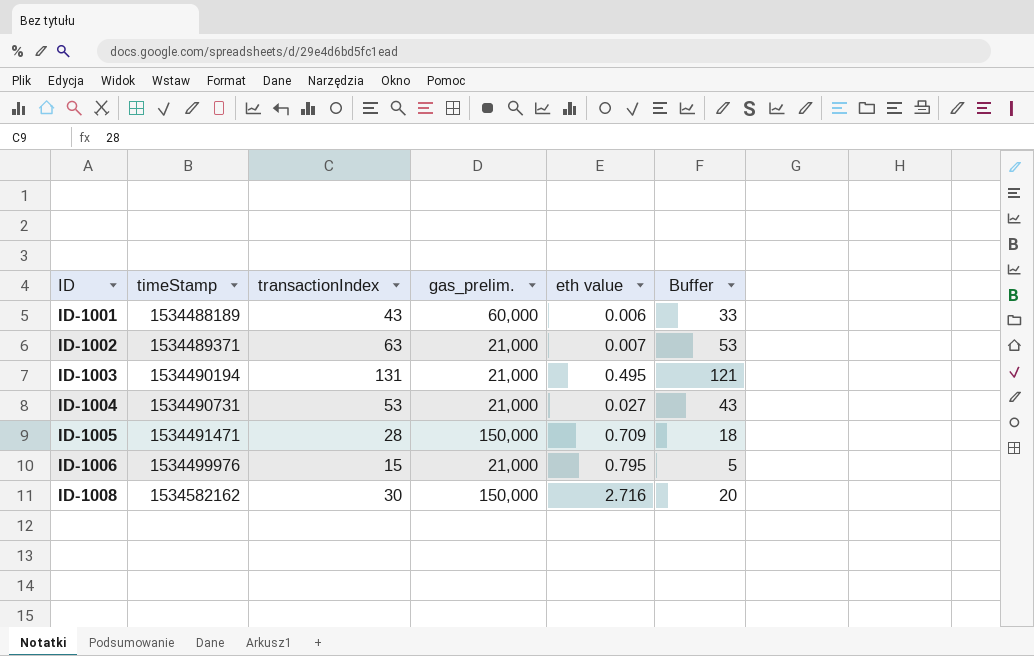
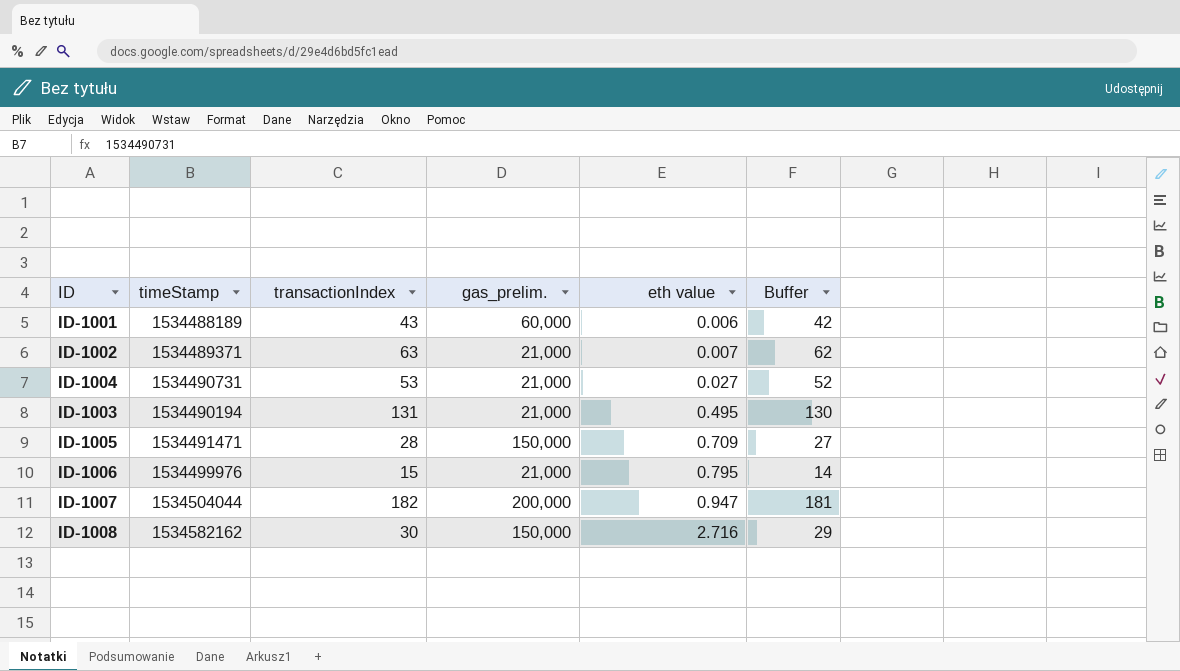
row order: ID ascending -> eth value ascending
column Buffer | formula: [transactionIndex] - 10 -> [transactionIndex] - 1
row ID-1007: none -> 1534504044 | 182 | 200,000 | 0.947 | 181

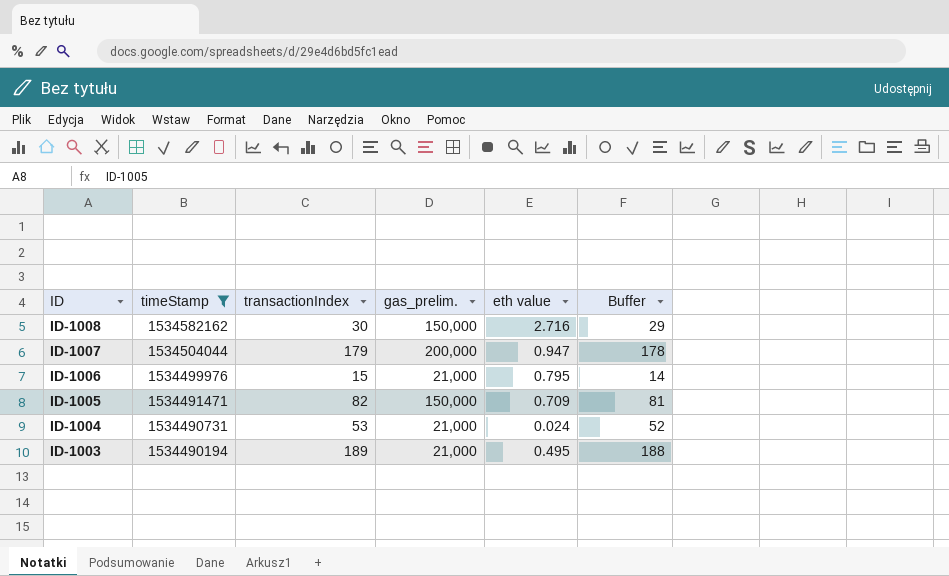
filter: none -> timeStamp >= 1534490194
row order: eth value ascending -> ID descending
ID-1007 | transactionIndex: 182 -> 179
ID-1007 | Buffer: 181 -> 178
ID-1005 | transactionIndex: 28 -> 82
ID-1005 | Buffer: 27 -> 81
ID-1004 | eth value: 0.027 -> 0.024
ID-1003 | transactionIndex: 131 -> 189
ID-1003 | Buffer: 130 -> 188

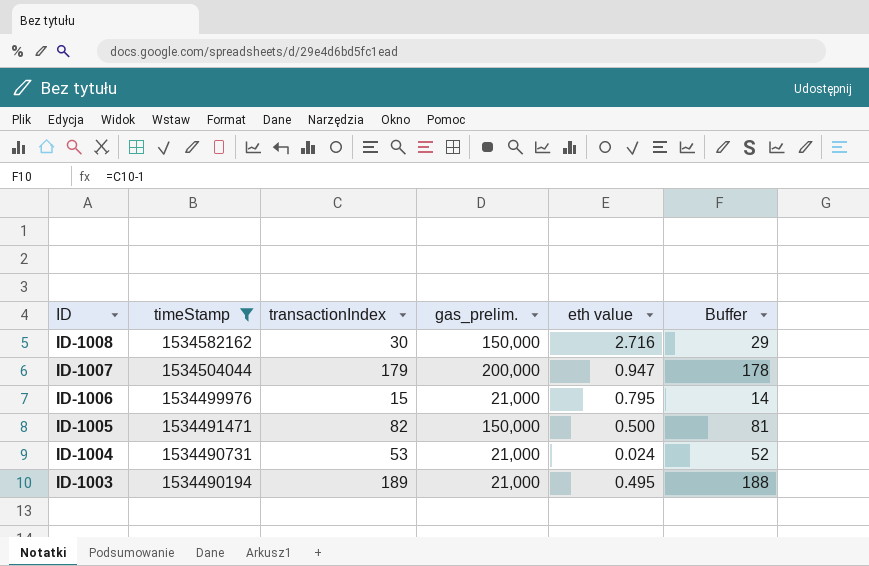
ID-1005 | eth value: 0.709 -> 0.500

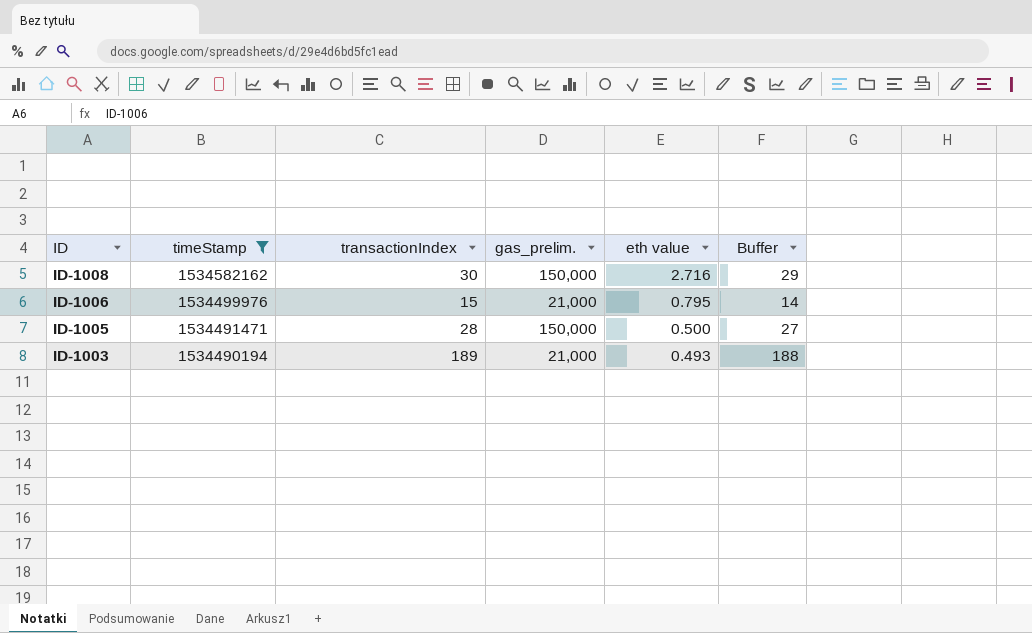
row ID-1007: 1534504044 | 179 | 200,000 | 0.947 | 178 -> none
row ID-1004: 1534490731 | 53 | 21,000 | 0.024 | 52 -> none
ID-1005 | transactionIndex: 82 -> 28
ID-1005 | Buffer: 81 -> 27
ID-1003 | eth value: 0.495 -> 0.493

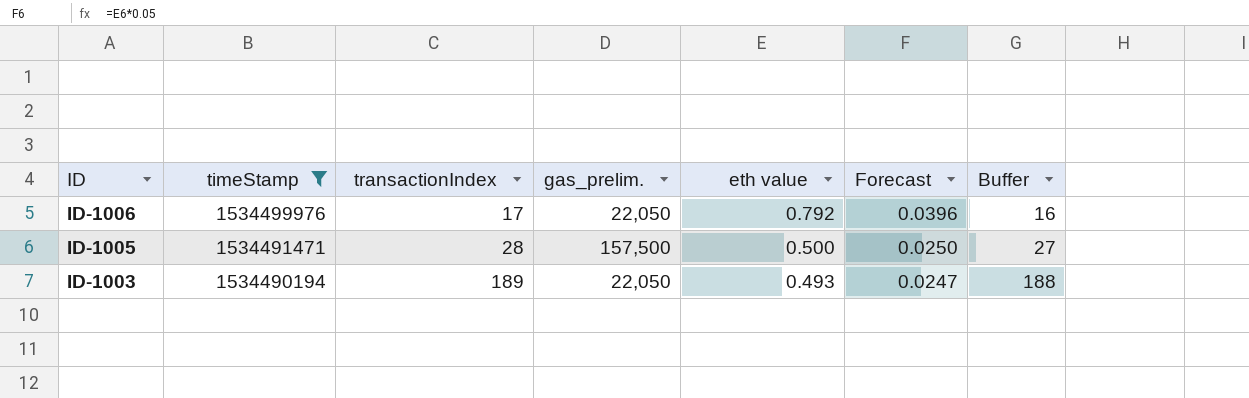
column Forecast | formula: none -> [eth value] * 0.05
row ID-1008: 1534582162 | 30 | 150,000 | 2.716 | 29 -> none
ID-1006 | transactionIndex: 15 -> 17
ID-1006 | gas_prelim.: 21,000 -> 22,050
ID-1006 | eth value: 0.795 -> 0.792
ID-1006 | Buffer: 14 -> 16
ID-1005 | gas_prelim.: 150,000 -> 157,500
ID-1003 | gas_prelim.: 21,000 -> 22,050

